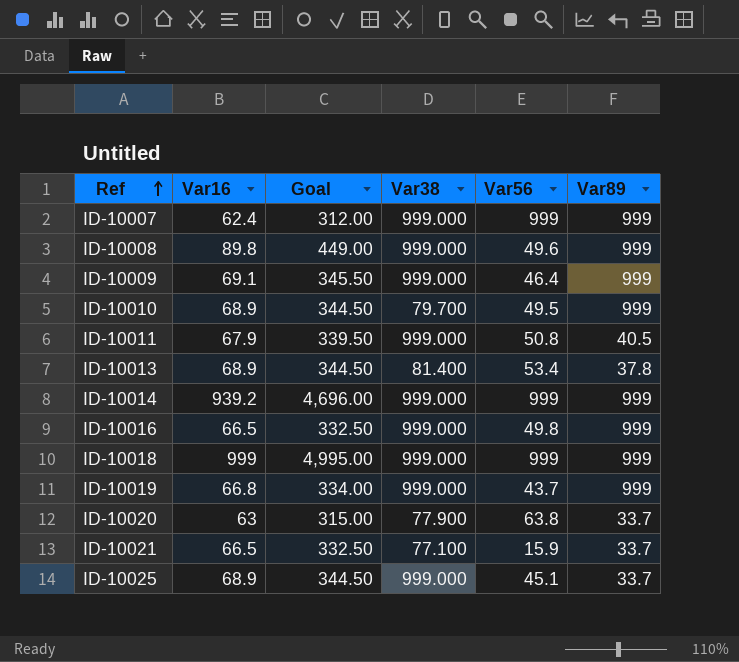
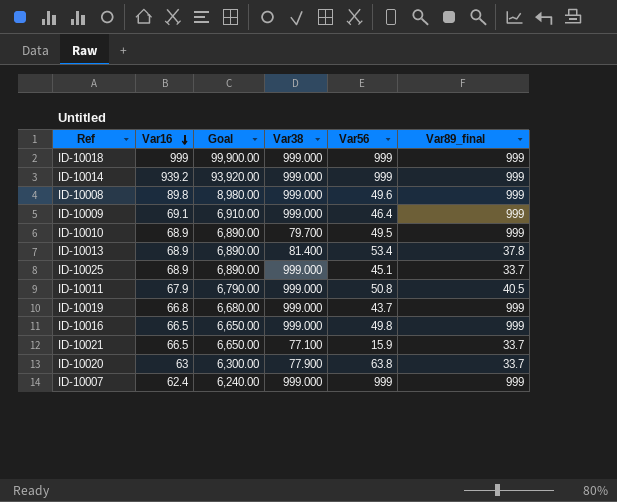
row order: Ref ascending -> Var16 descending
column Goal | formula: [Var16] * 5 -> [Var16] * 100
column name: Var89 -> Var89_final

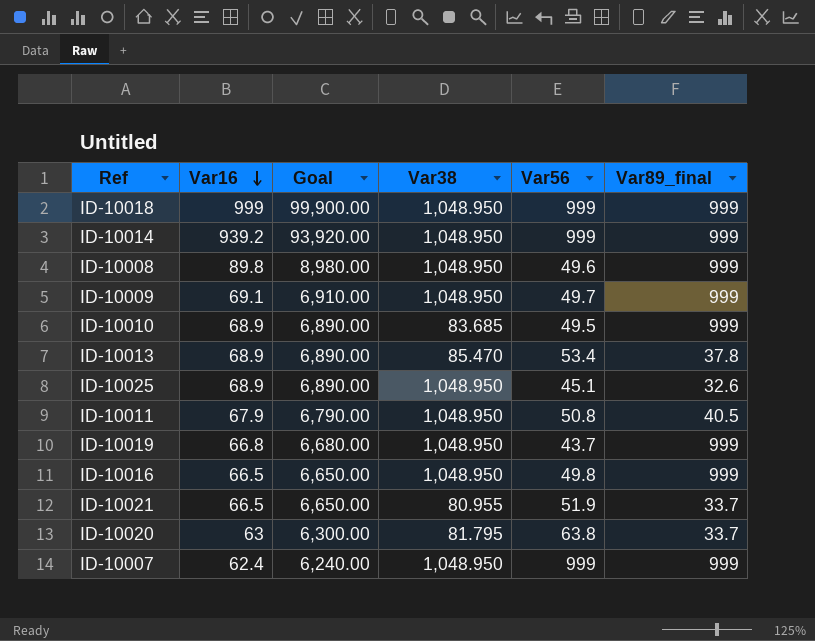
ID-10018 | Var38: 999.000 -> 1,048.950
ID-10014 | Var38: 999.000 -> 1,048.950
ID-10008 | Var38: 999.000 -> 1,048.950
ID-10009 | Var38: 999.000 -> 1,048.950
ID-10009 | Var56: 46.4 -> 49.7
ID-10010 | Var38: 79.700 -> 83.685
ID-10013 | Var38: 81.400 -> 85.470
ID-10025 | Var38: 999.000 -> 1,048.950
ID-10025 | Var89_final: 33.7 -> 32.6
ID-10011 | Var38: 999.000 -> 1,048.950
ID-10019 | Var38: 999.000 -> 1,048.950
ID-10016 | Var38: 999.000 -> 1,048.950
ID-10021 | Var38: 77.100 -> 80.955
ID-10021 | Var56: 15.9 -> 51.9
ID-10020 | Var38: 77.900 -> 81.795
ID-10007 | Var38: 999.000 -> 1,048.950

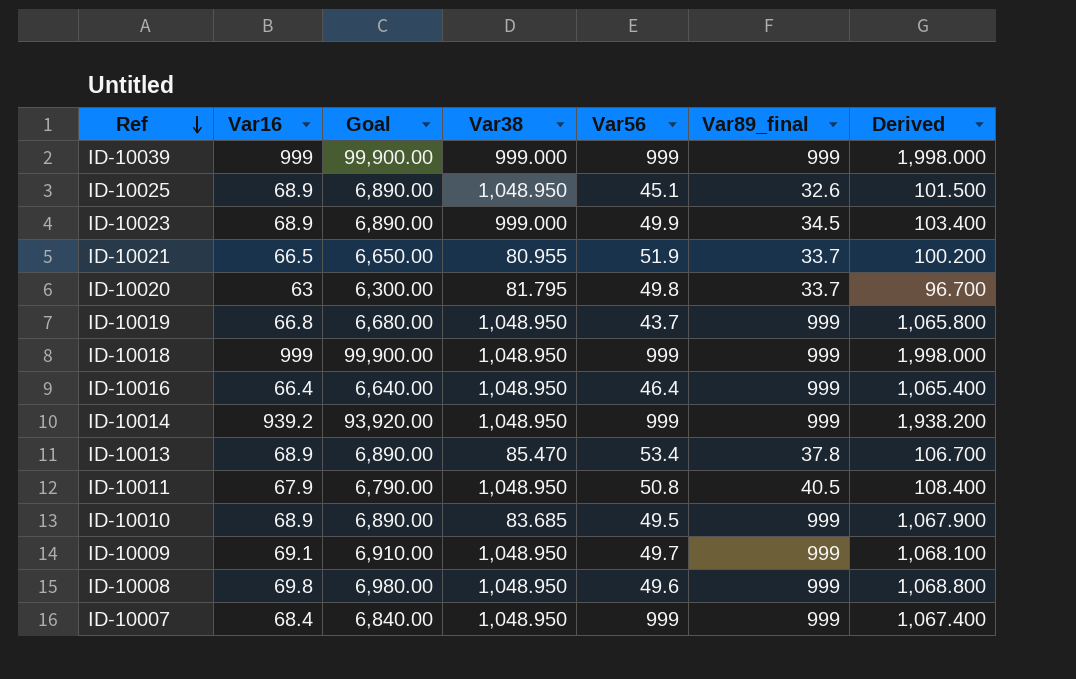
row order: Var16 descending -> Ref descending
column Derived | formula: none -> [Var16] + [Var89_final]
row ID-10039: none -> 999 | 99,900.00 | 999.000 | 999 | 999 | 1,998.000
row ID-10023: none -> 68.9 | 6,890.00 | 999.000 | 49.9 | 34.5 | 103.400
ID-10020 | Var56: 63.8 -> 49.8
ID-10016 | Var16: 66.5 -> 66.4
ID-10016 | Goal: 6,650.00 -> 6,640.00
ID-10016 | Var56: 49.8 -> 46.4
ID-10008 | Var16: 89.8 -> 69.8
ID-10008 | Goal: 8,980.00 -> 6,980.00
ID-10007 | Var16: 62.4 -> 68.4
ID-10007 | Goal: 6,240.00 -> 6,840.00

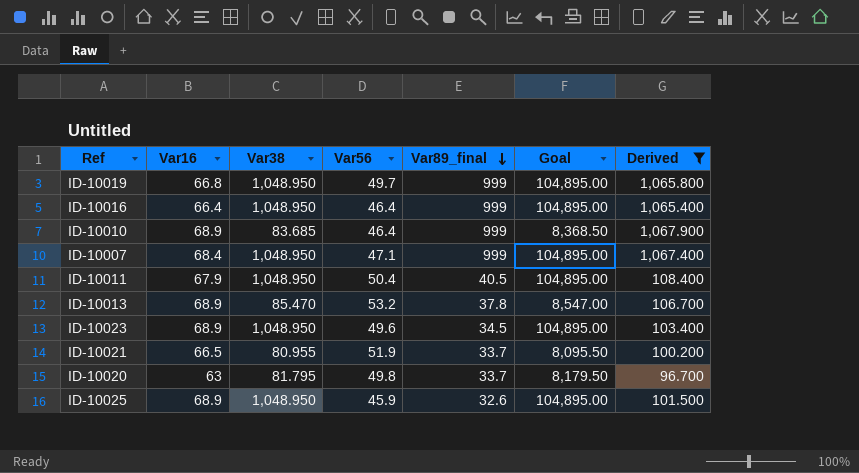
filter: none -> Derived <= 1,067.900
row order: Ref descending -> Var89_final descending
column Goal | formula: [Var16] * 100 -> [Var38] * 100
column Goal | position: 3 -> 6
ID-10019 | Var56: 43.7 -> 49.7
ID-10010 | Var56: 49.5 -> 46.4
ID-10007 | Var56: 999 -> 47.1
ID-10011 | Var56: 50.8 -> 50.4
ID-10013 | Var56: 53.4 -> 53.2
ID-10023 | Var38: 999.000 -> 1,048.950
ID-10023 | Var56: 49.9 -> 49.6
ID-10025 | Var56: 45.1 -> 45.9

